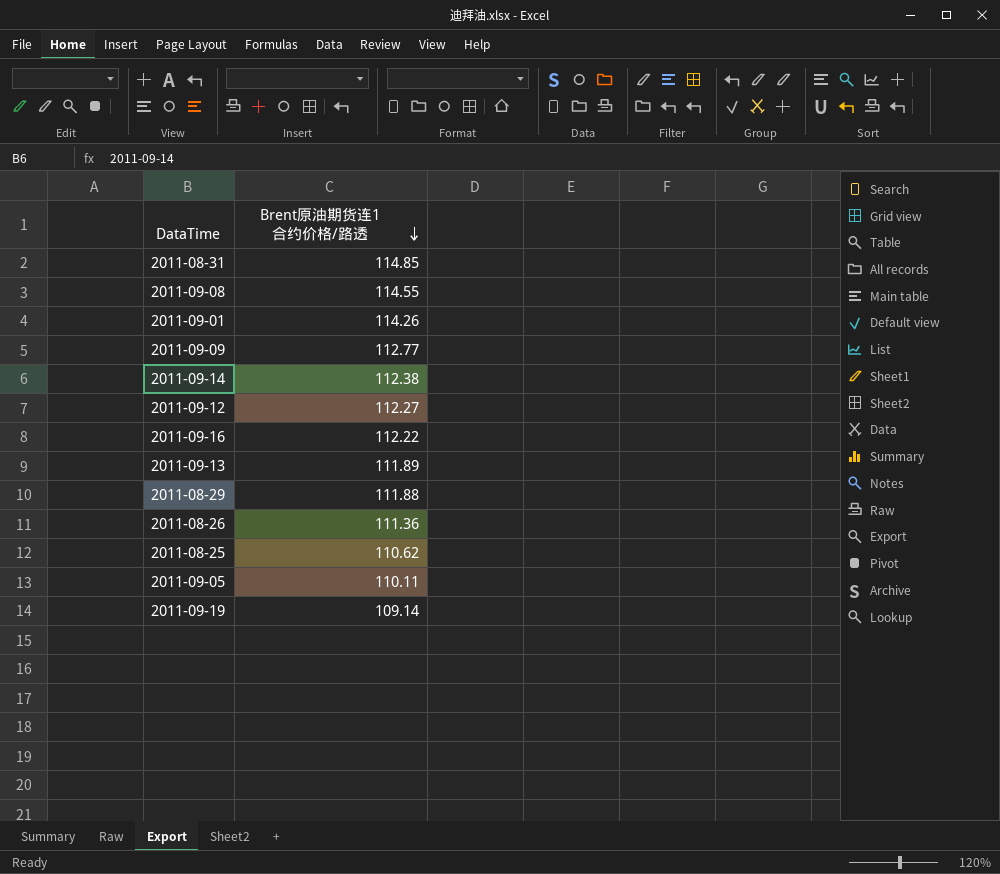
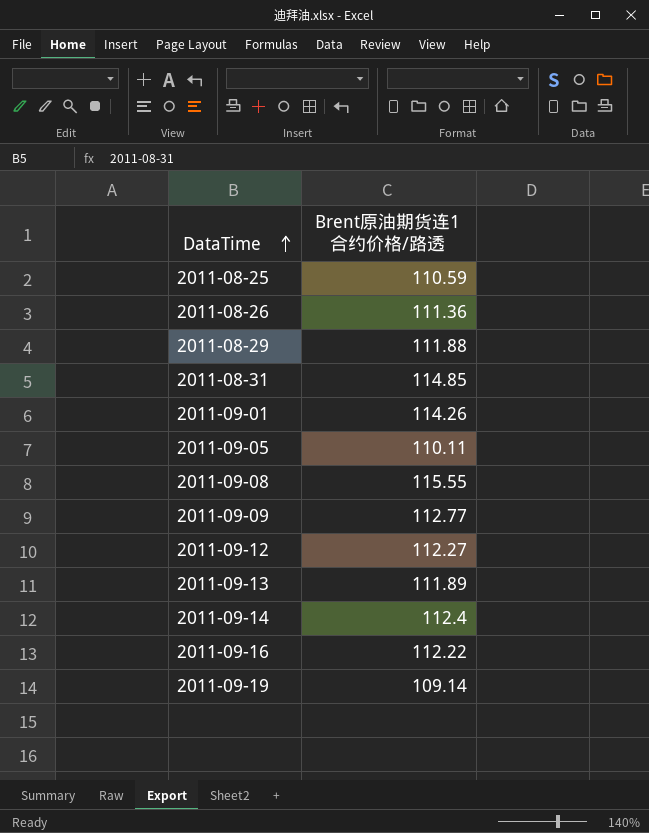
row order: Brent原油期货连1合约价格/路透 descending -> DataTime ascending
2011-08-25 | Brent原油期货连1合约价格/路透: 110.62 -> 110.59
2011-09-08 | Brent原油期货连1合约价格/路透: 114.55 -> 115.55
2011-09-14 | Brent原油期货连1合约价格/路透: 112.38 -> 112.4

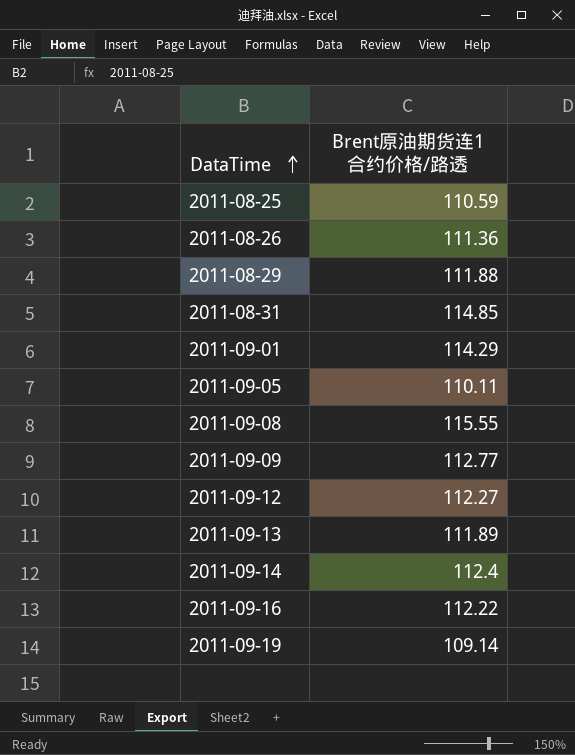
2011-09-01 | Brent原油期货连1合约价格/路透: 114.26 -> 114.29

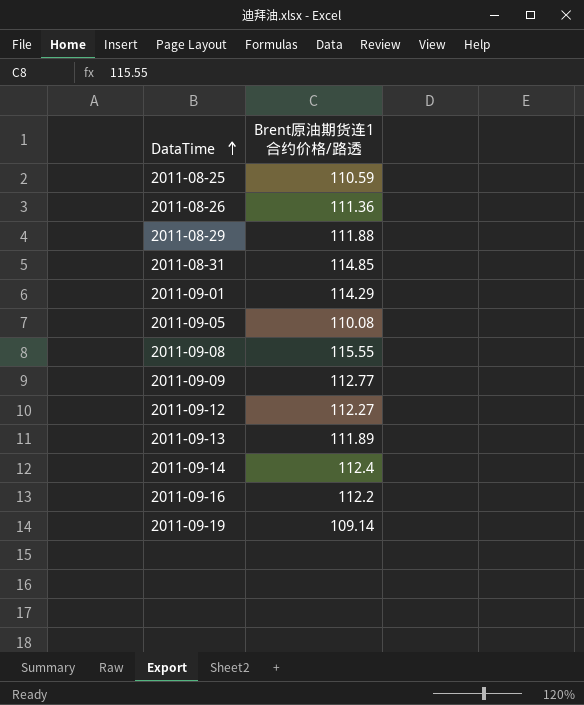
2011-09-05 | Brent原油期货连1合约价格/路透: 110.11 -> 110.08
2011-09-16 | Brent原油期货连1合约价格/路透: 112.22 -> 112.2

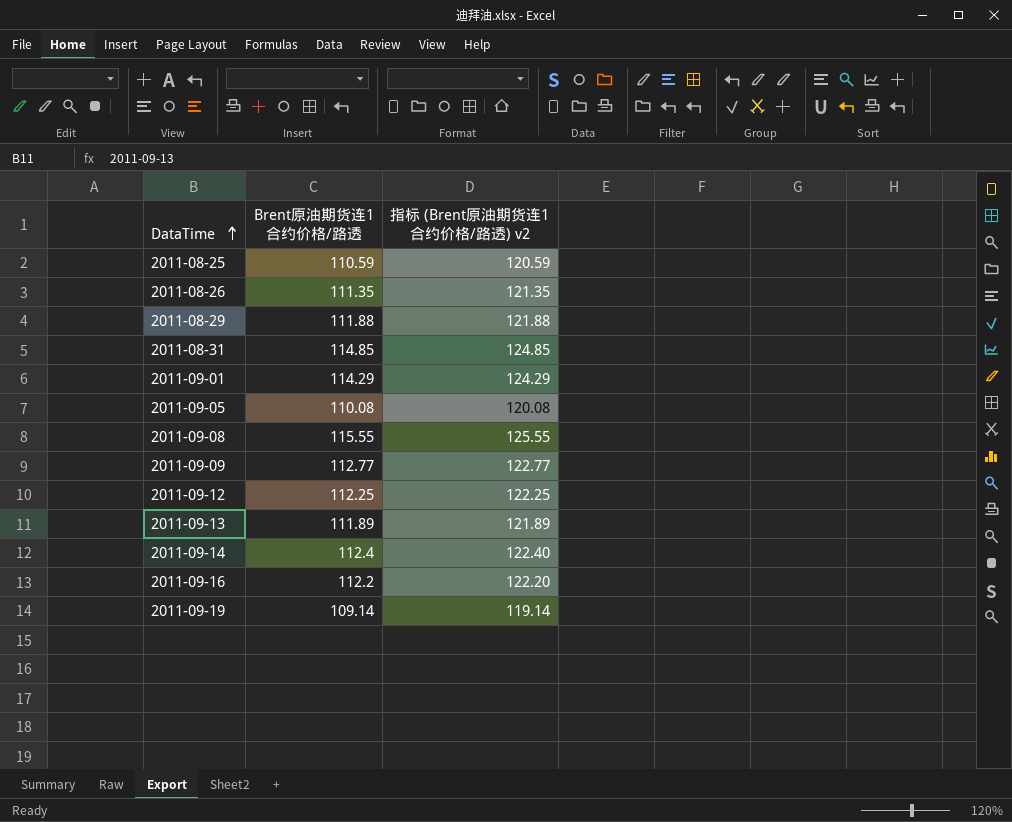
column 指标 (Brent原油期货连1合约价格/路透) v2 | formula: none -> [Brent原油期货连1合约价格/路透] + 10
2011-08-26 | Brent原油期货连1合约价格/路透: 111.36 -> 111.35
2011-09-12 | Brent原油期货连1合约价格/路透: 112.27 -> 112.25

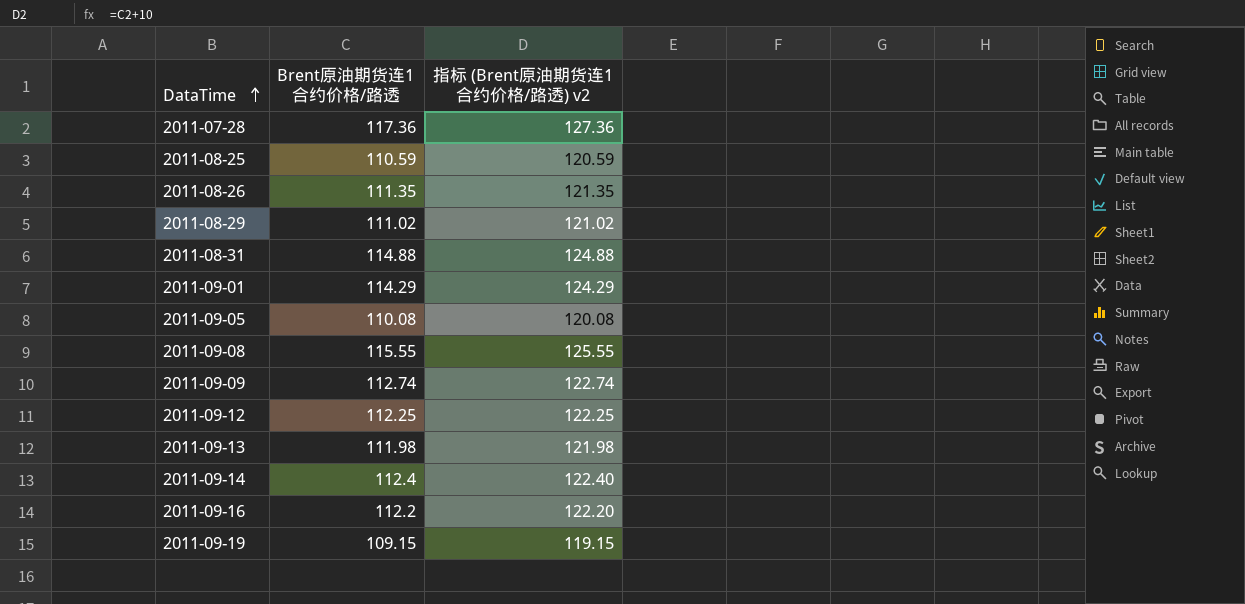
row 2011-07-28: none -> 117.36 | 127.36
2011-08-29 | Brent原油期货连1合约价格/路透: 111.88 -> 111.02
2011-08-29 | 指标 (Brent原油期货连1合约价格/路透) v2: 121.88 -> 121.02
2011-08-31 | Brent原油期货连1合约价格/路透: 114.85 -> 114.88
2011-08-31 | 指标 (Brent原油期货连1合约价格/路透) v2: 124.85 -> 124.88
2011-09-09 | Brent原油期货连1合约价格/路透: 112.77 -> 112.74
2011-09-09 | 指标 (Brent原油期货连1合约价格/路透) v2: 122.77 -> 122.74
2011-09-13 | Brent原油期货连1合约价格/路透: 111.89 -> 111.98
2011-09-13 | 指标 (Brent原油期货连1合约价格/路透) v2: 121.89 -> 121.98
2011-09-19 | Brent原油期货连1合约价格/路透: 109.14 -> 109.15
2011-09-19 | 指标 (Brent原油期货连1合约价格/路透) v2: 119.14 -> 119.15

